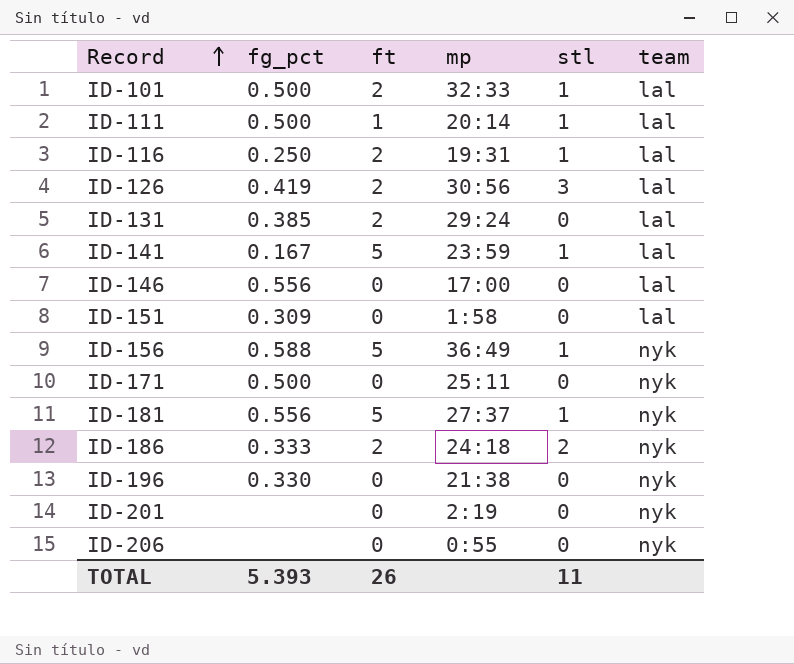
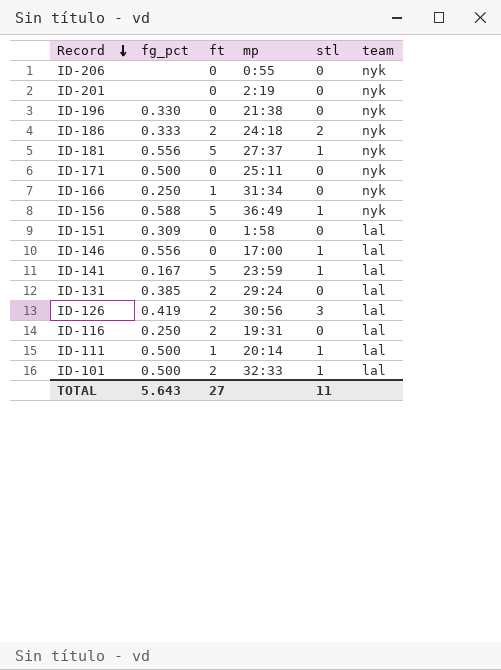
row order: Record ascending -> Record descending
row ID-166: none -> 0.250 | 1 | 31:34 | 0 | nyk
ID-146 | stl: 0 -> 1
ID-116 | stl: 1 -> 0
TOTAL | fg_pct: 5.393 -> 5.643
TOTAL | ft: 26 -> 27

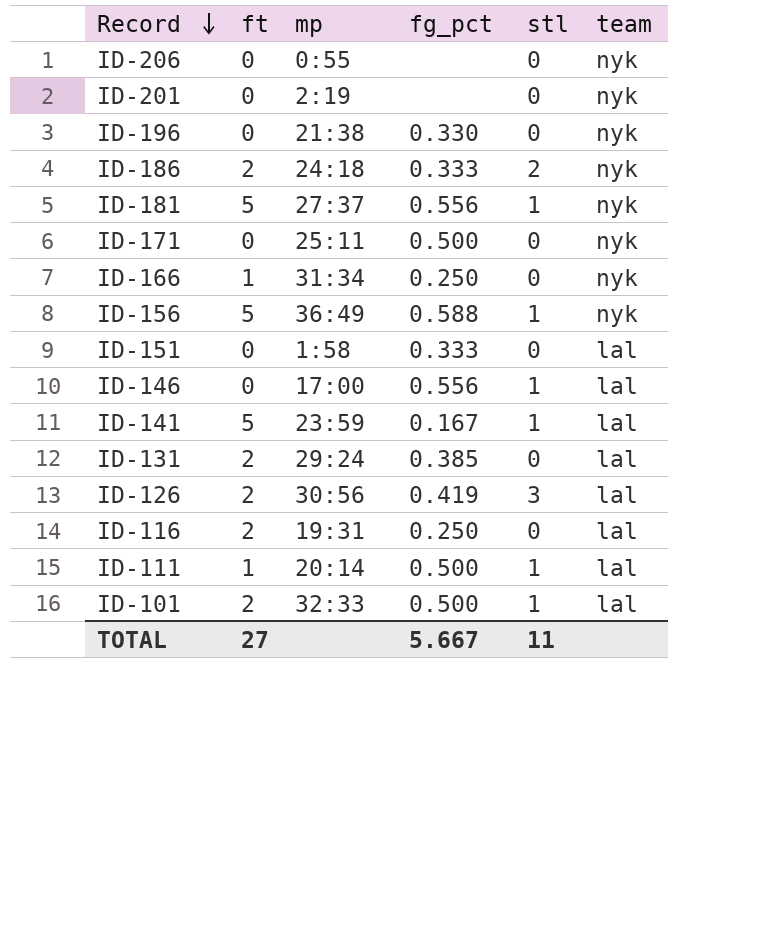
column fg_pct | position: 2 -> 4
ID-151 | fg_pct: 0.309 -> 0.333
TOTAL | fg_pct: 5.643 -> 5.667

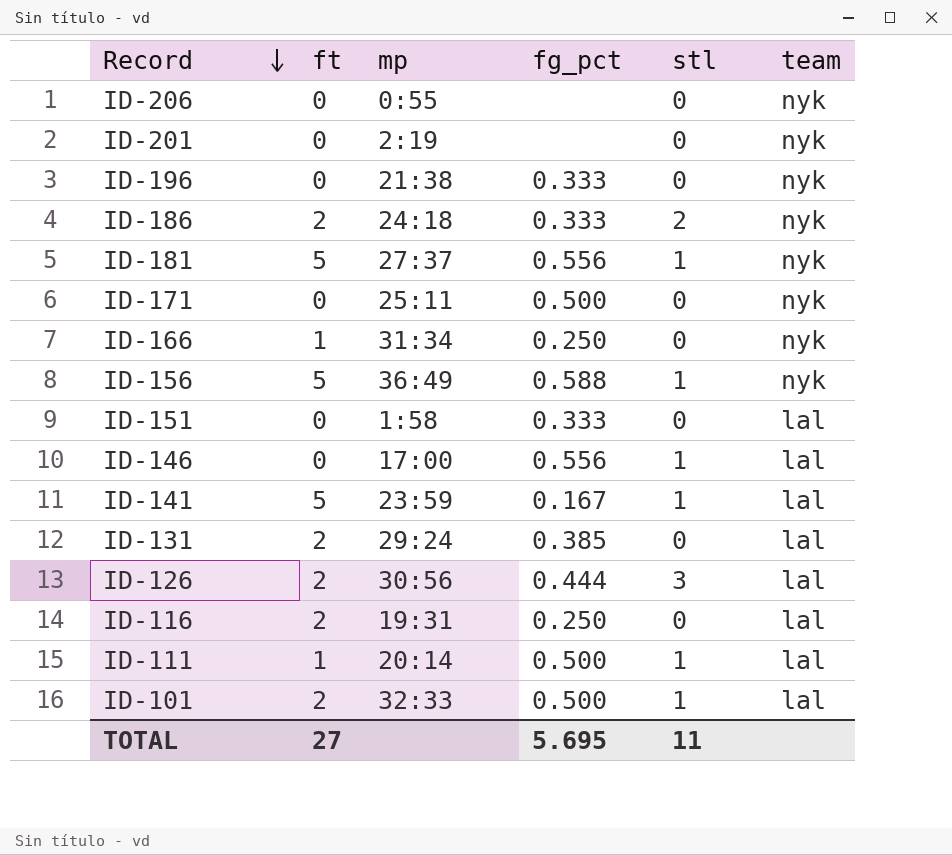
ID-196 | fg_pct: 0.330 -> 0.333
ID-126 | fg_pct: 0.419 -> 0.444
TOTAL | fg_pct: 5.667 -> 5.695

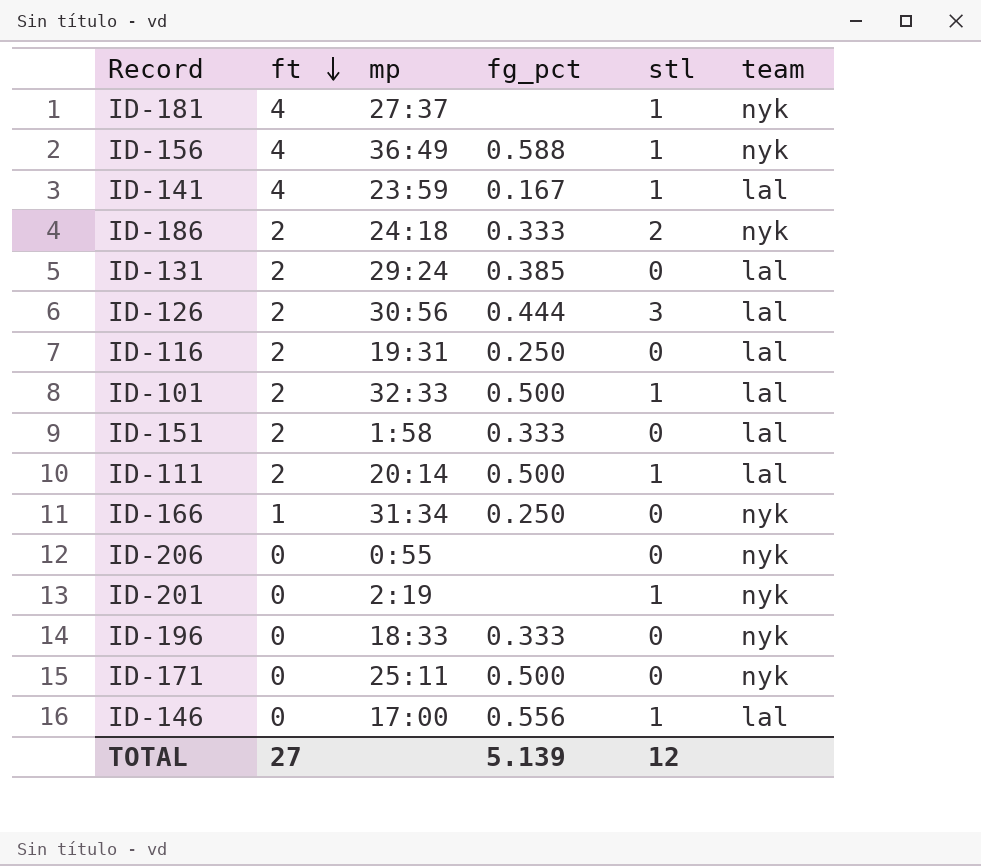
row order: Record descending -> ft descending
ID-181 | ft: 5 -> 4
ID-181 | fg_pct: 0.556 -> none
ID-156 | ft: 5 -> 4
ID-141 | ft: 5 -> 4
ID-151 | ft: 0 -> 2
ID-111 | ft: 1 -> 2
ID-201 | stl: 0 -> 1
ID-196 | mp: 21:38 -> 18:33
TOTAL | fg_pct: 5.695 -> 5.139
TOTAL | stl: 11 -> 12

